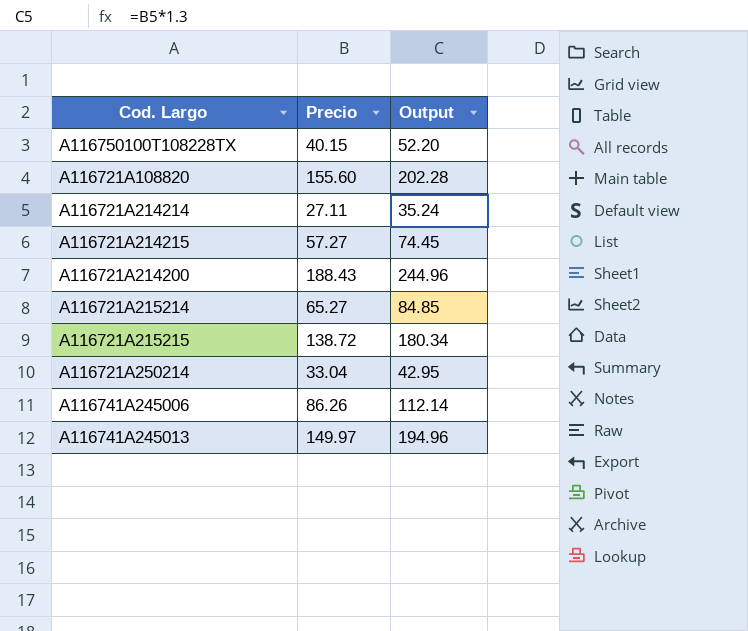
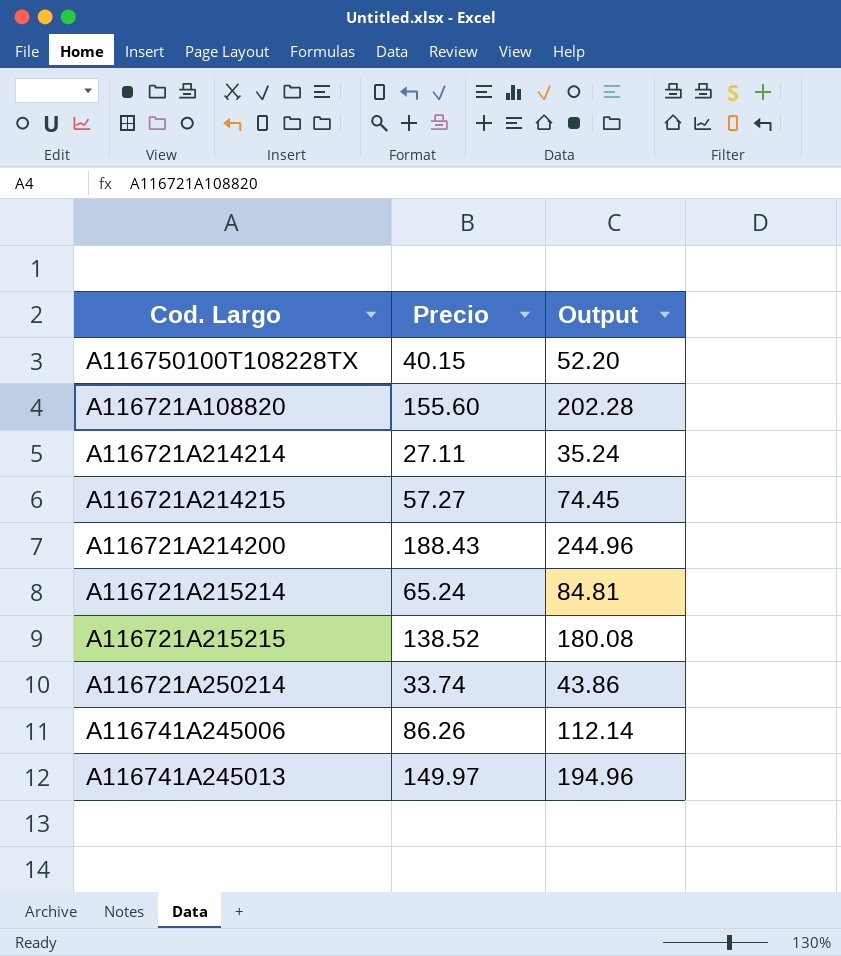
A116721A215214 | Precio: 65.27 -> 65.24
A116721A215214 | Output: 84.85 -> 84.81
A116721A215215 | Precio: 138.72 -> 138.52
A116721A215215 | Output: 180.34 -> 180.08
A116721A250214 | Precio: 33.04 -> 33.74
A116721A250214 | Output: 42.95 -> 43.86

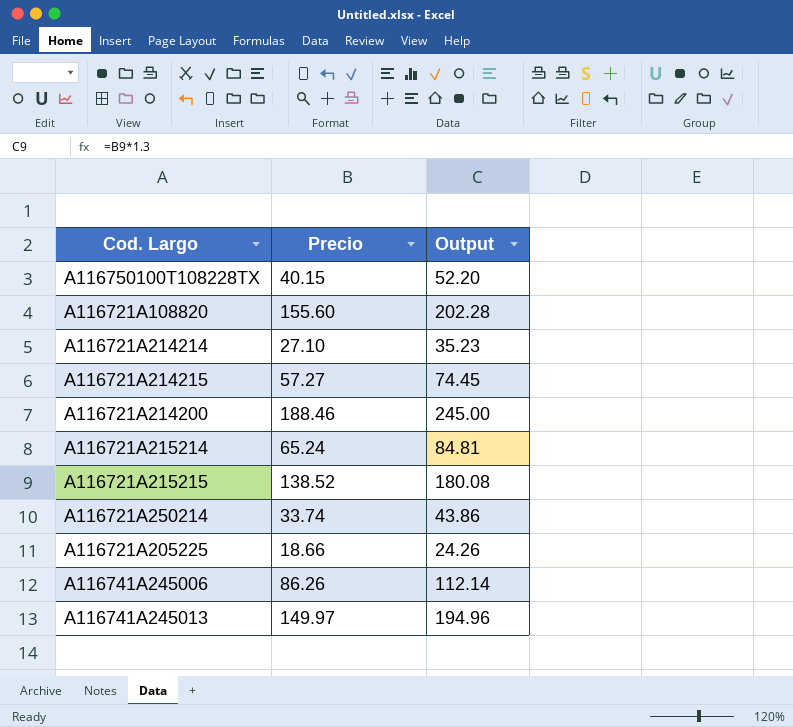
A116721A214214 | Precio: 27.11 -> 27.10
A116721A214214 | Output: 35.24 -> 35.23
A116721A214200 | Precio: 188.43 -> 188.46
A116721A214200 | Output: 244.96 -> 245.00
row A116721A205225: none -> 18.66 | 24.26

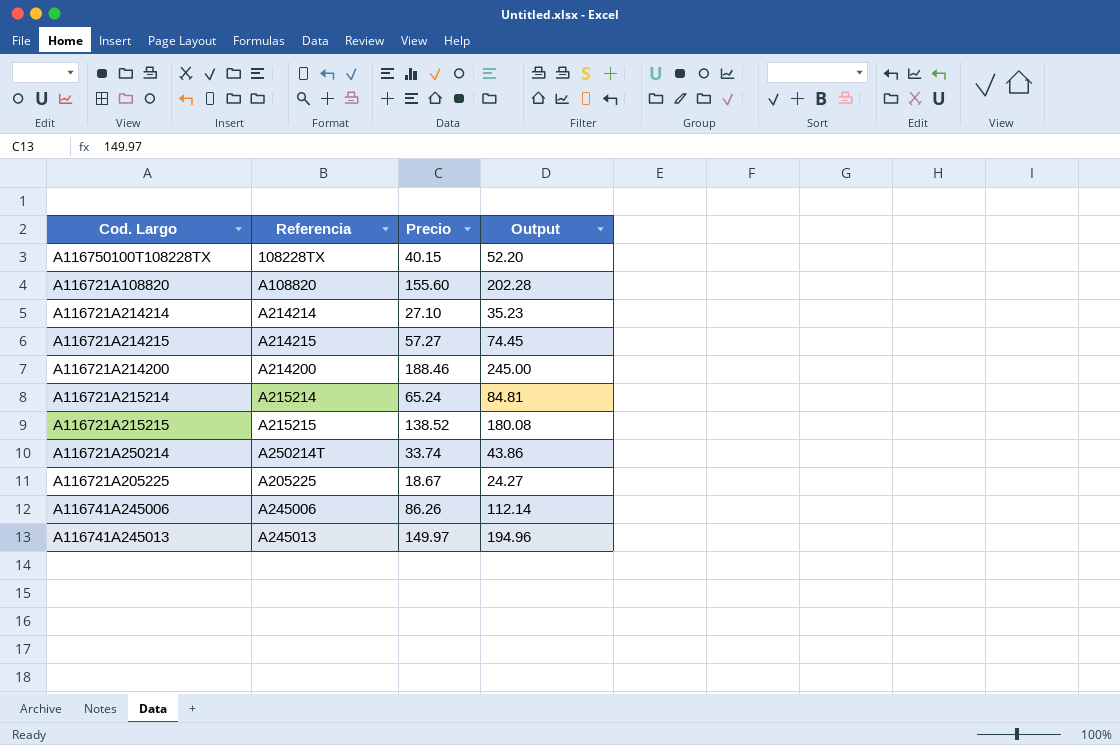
column Referencia | position: none -> 2
A116721A205225 | Precio: 18.66 -> 18.67
A116721A205225 | Output: 24.26 -> 24.27

